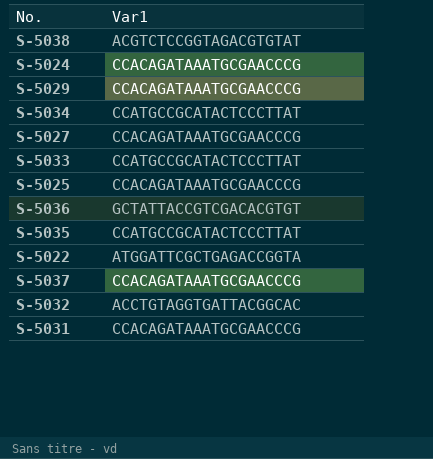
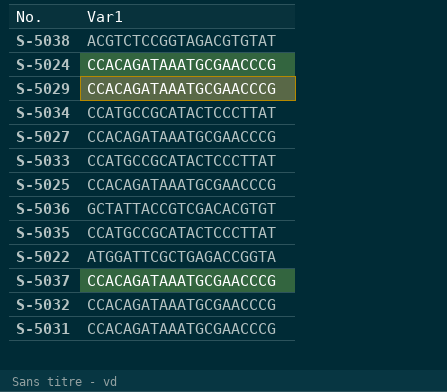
S-5032 | Var1: ACCTGTAGGTGATTACGGCAC -> CCACAGATAAATGCGAACCCG

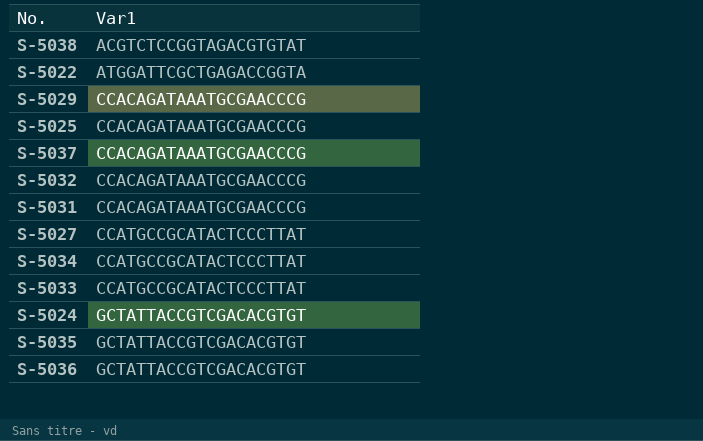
row order: none -> Var1 ascending
S-5027 | Var1: CCACAGATAAATGCGAACCCG -> CCATGCCGCATACTCCCTTAT
S-5024 | Var1: CCACAGATAAATGCGAACCCG -> GCTATTACCGTCGACACGTGT
S-5035 | Var1: CCATGCCGCATACTCCCTTAT -> GCTATTACCGTCGACACGTGT

